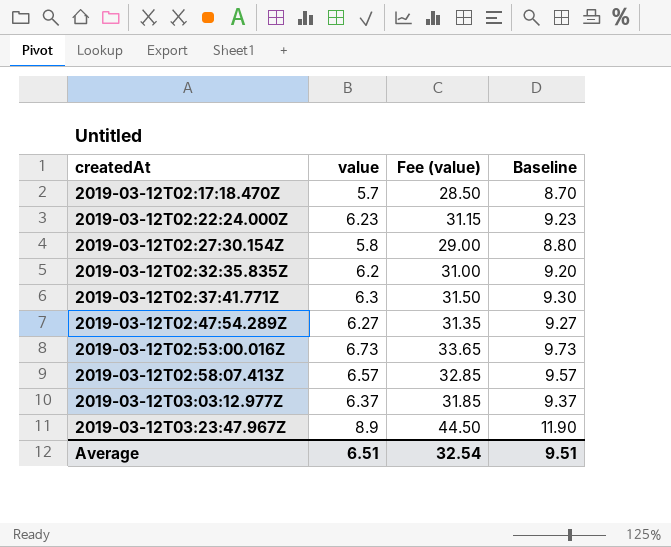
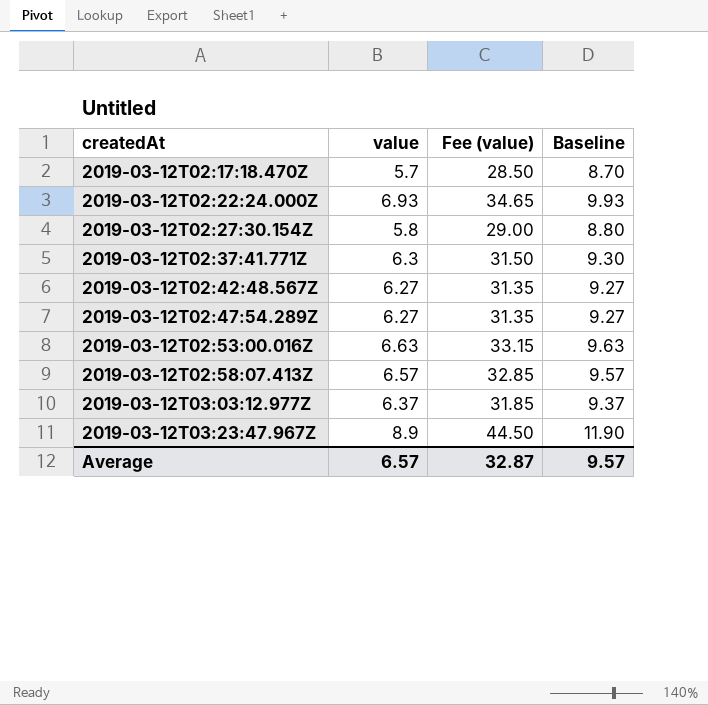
row 2019-03-12T02:32:35.835Z: 6.2 | 31.00 | 9.20 -> none
2019-03-12T02:22:24.000Z | value: 6.23 -> 6.93
2019-03-12T02:22:24.000Z | Fee (value): 31.15 -> 34.65
2019-03-12T02:22:24.000Z | Baseline: 9.23 -> 9.93
row 2019-03-12T02:42:48.567Z: none -> 6.27 | 31.35 | 9.27
2019-03-12T02:53:00.016Z | value: 6.73 -> 6.63
2019-03-12T02:53:00.016Z | Fee (value): 33.65 -> 33.15
2019-03-12T02:53:00.016Z | Baseline: 9.73 -> 9.63
Average | value: 6.51 -> 6.57
Average | Fee (value): 32.54 -> 32.87
Average | Baseline: 9.51 -> 9.57

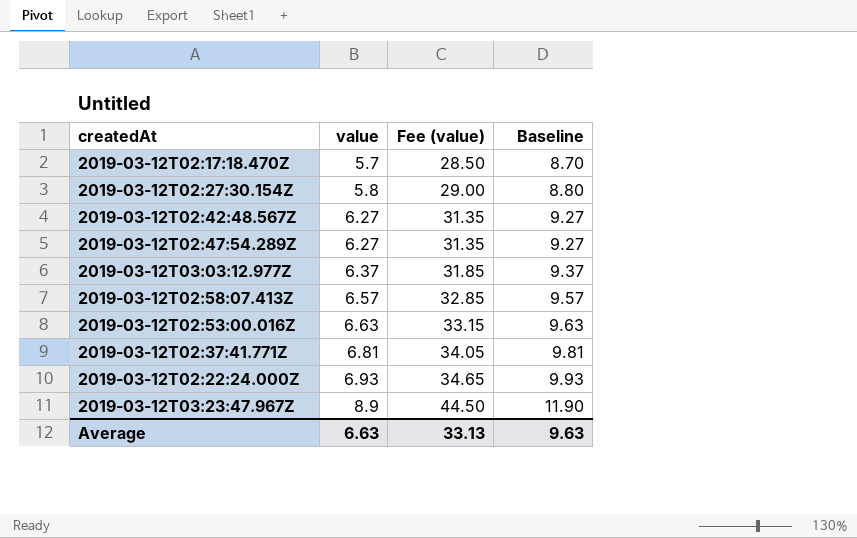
row order: createdAt ascending -> value ascending
2019-03-12T02:37:41.771Z | value: 6.3 -> 6.81
2019-03-12T02:37:41.771Z | Fee (value): 31.50 -> 34.05
2019-03-12T02:37:41.771Z | Baseline: 9.30 -> 9.81
Average | value: 6.57 -> 6.63
Average | Fee (value): 32.87 -> 33.13
Average | Baseline: 9.57 -> 9.63

